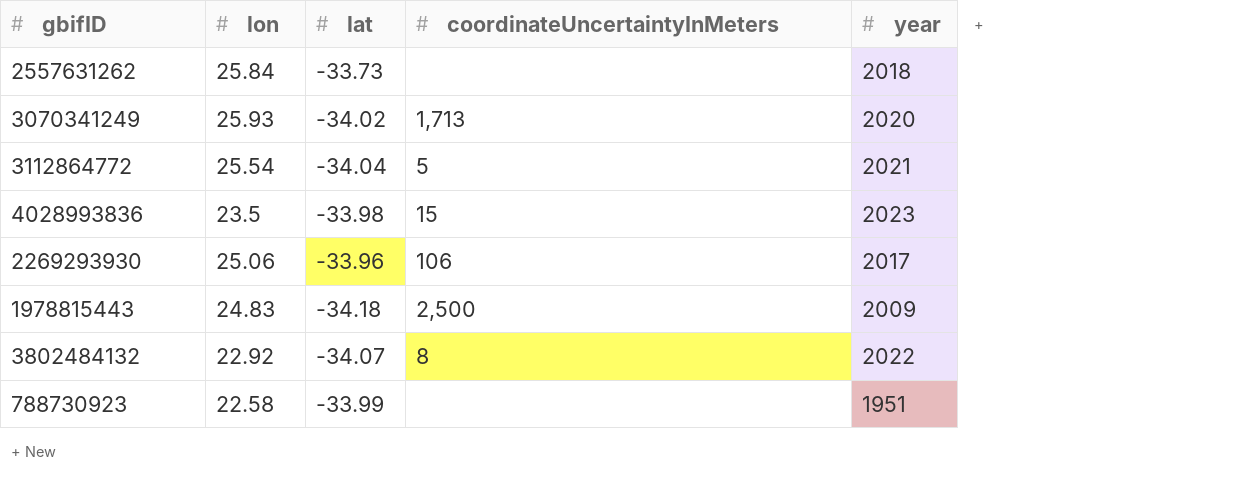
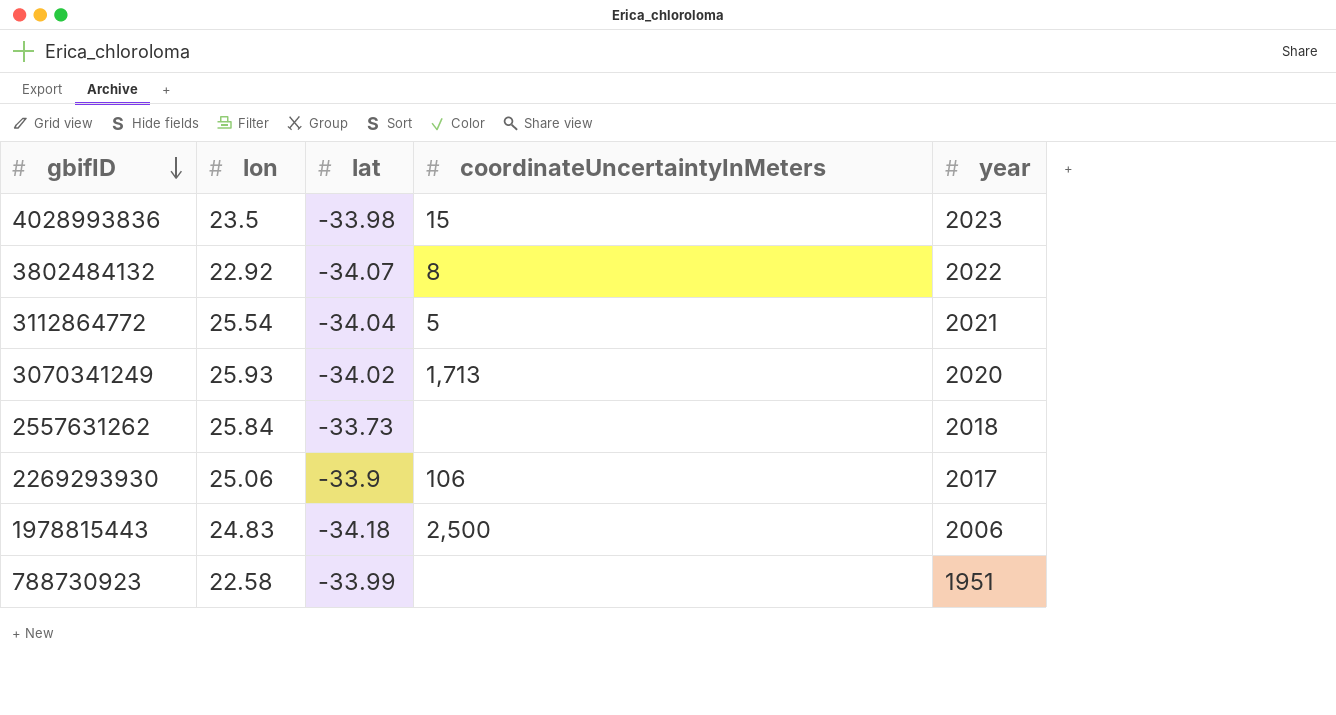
row order: none -> gbifID descending
2269293930 | lat: -33.96 -> -33.9
1978815443 | year: 2009 -> 2006

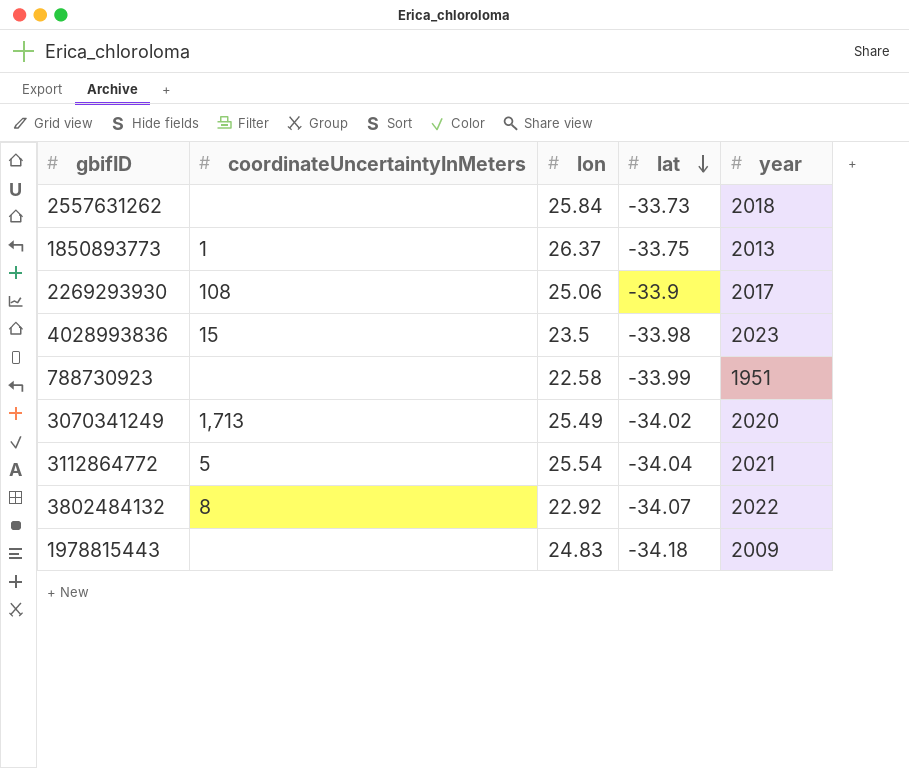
row order: gbifID descending -> lat descending
column coordinateUncertaintyInMeters | position: 4 -> 2
row 1850893773: none -> 1 | 26.37 | -33.75 | 2013
2269293930 | coordinateUncertaintyInMeters: 106 -> 108
3070341249 | lon: 25.93 -> 25.49
1978815443 | coordinateUncertaintyInMeters: 2,500 -> none
1978815443 | year: 2006 -> 2009

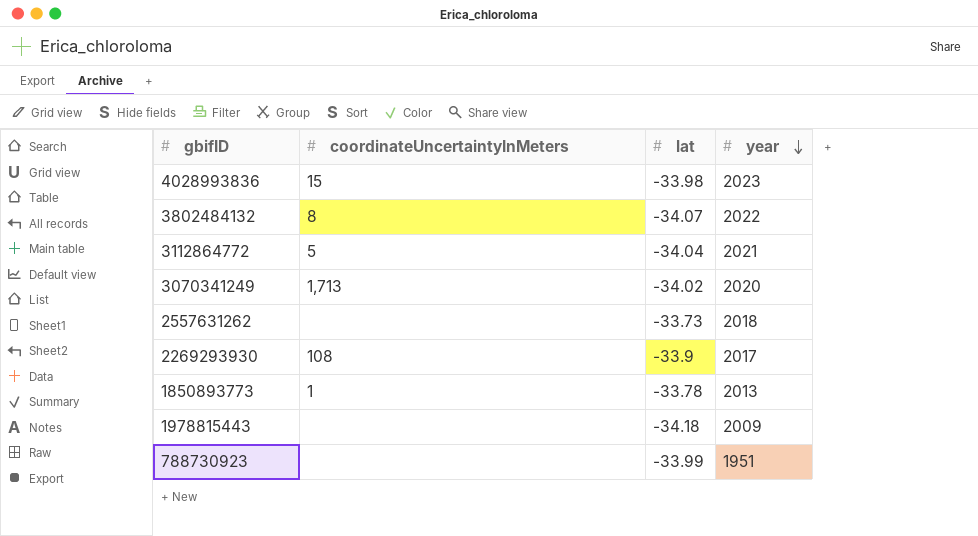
row order: lat descending -> year descending
column lon | position: 3 -> none
1850893773 | lat: -33.75 -> -33.78

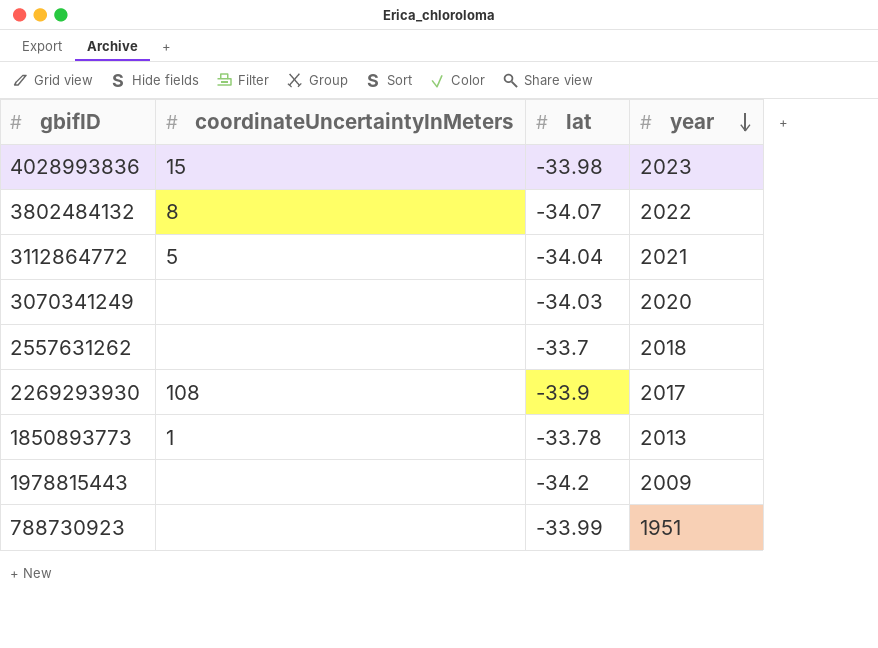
3070341249 | coordinateUncertaintyInMeters: 1,713 -> none
3070341249 | lat: -34.02 -> -34.03
2557631262 | lat: -33.73 -> -33.7
1978815443 | lat: -34.18 -> -34.2

